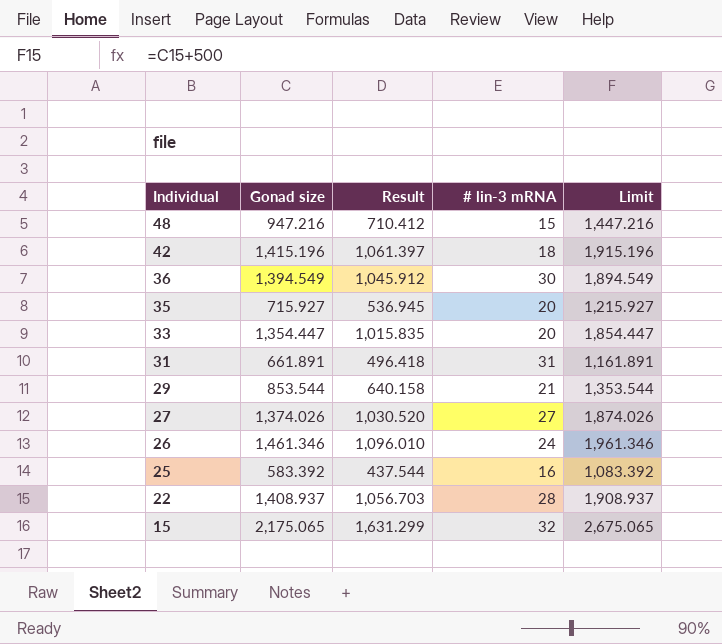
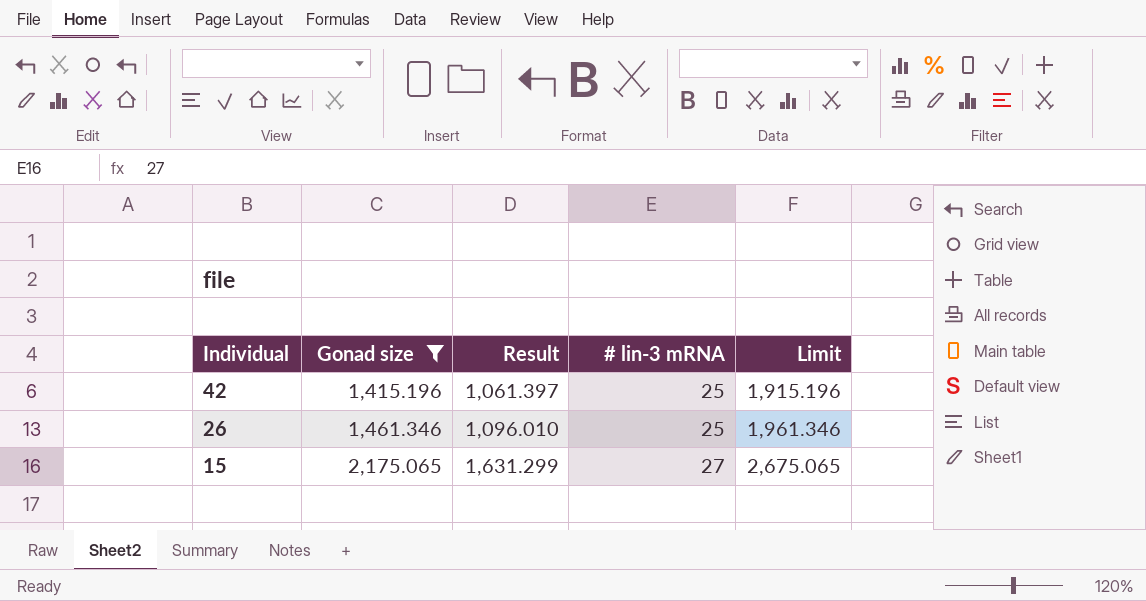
filter: none -> Gonad size >= 1,415.196
42 | # lin-3 mRNA: 18 -> 25
26 | # lin-3 mRNA: 24 -> 25
15 | # lin-3 mRNA: 32 -> 27

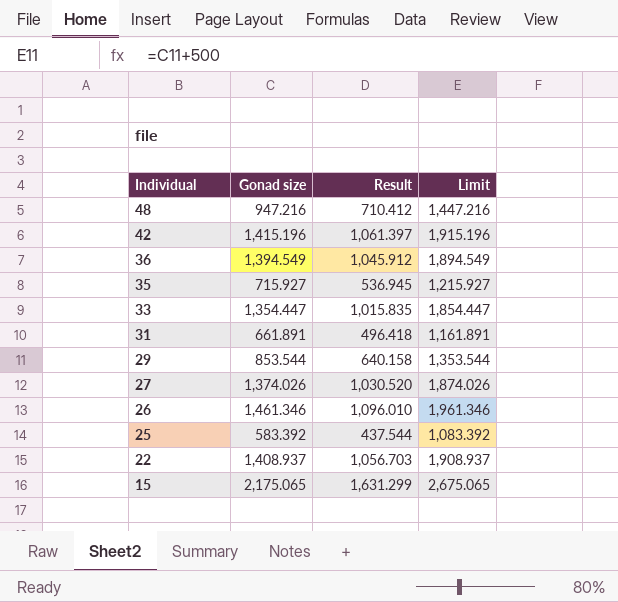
filter: Gonad size >= 1,415.196 -> none
column # lin-3 mRNA | position: 4 -> none

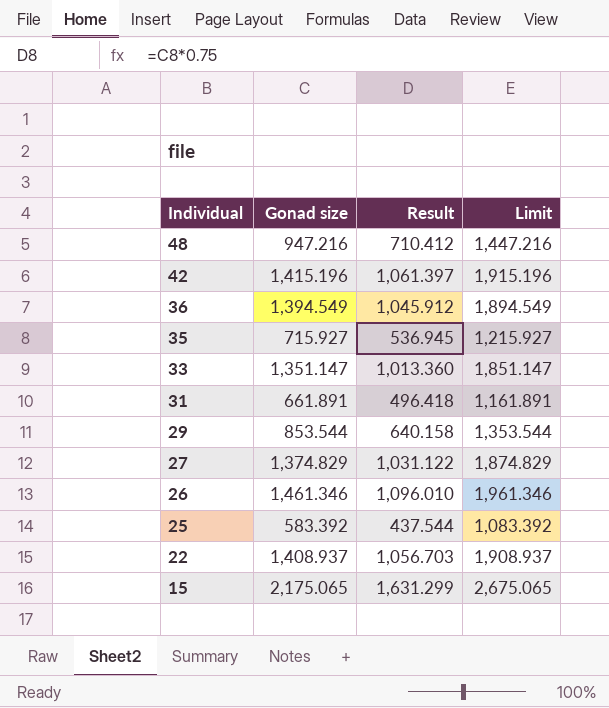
33 | Gonad size: 1,354.447 -> 1,351.147
33 | Result: 1,015.835 -> 1,013.360
33 | Limit: 1,854.447 -> 1,851.147
27 | Gonad size: 1,374.026 -> 1,374.829
27 | Result: 1,030.520 -> 1,031.122
27 | Limit: 1,874.026 -> 1,874.829

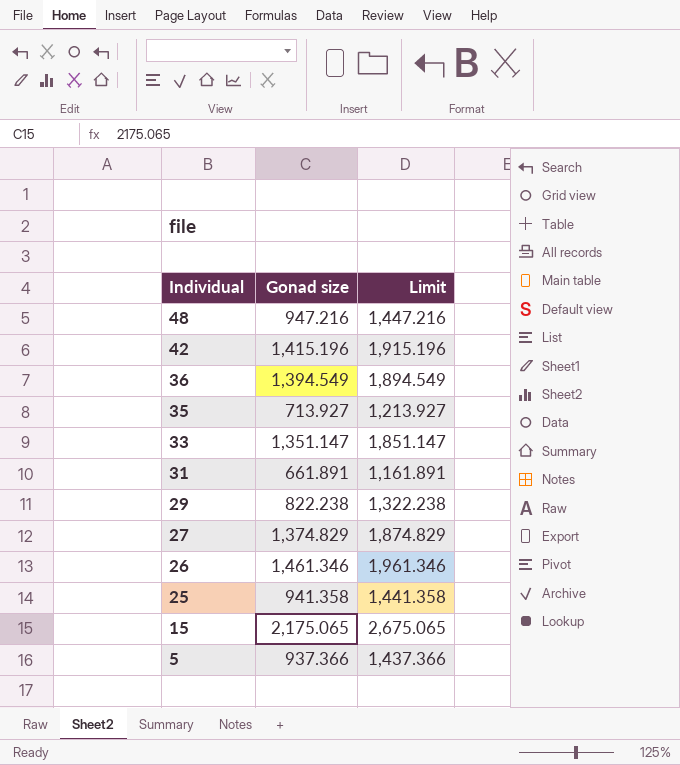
column Result | formula: [Gonad size] * 0.75 -> none
row 22: 1,408.937 | 1,056.703 | 1,908.937 -> none
35 | Gonad size: 715.927 -> 713.927
35 | Limit: 1,215.927 -> 1,213.927
29 | Gonad size: 853.544 -> 822.238
29 | Limit: 1,353.544 -> 1,322.238
25 | Gonad size: 583.392 -> 941.358
25 | Limit: 1,083.392 -> 1,441.358
row 5: none -> 937.366 | 1,437.366

